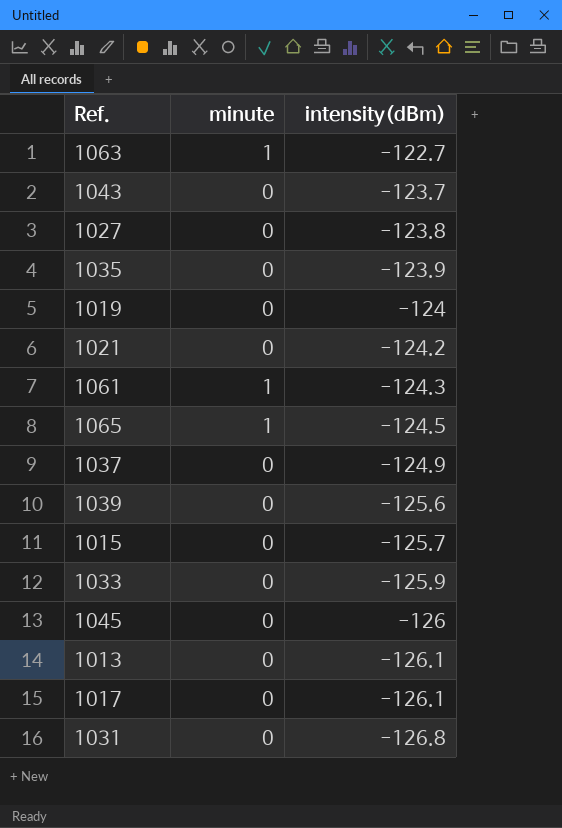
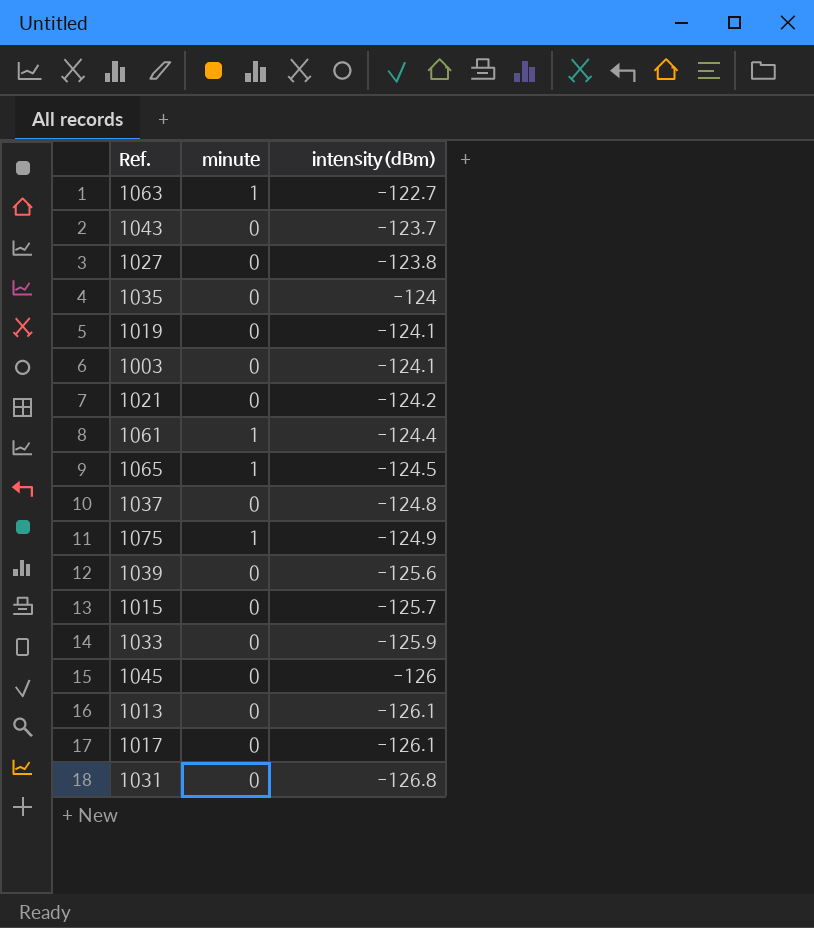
1035 | intensity(dBm): -123.9 -> -124
1019 | intensity(dBm): -124 -> -124.1
row 1003: none -> 0 | -124.1
1061 | intensity(dBm): -124.3 -> -124.4
1037 | intensity(dBm): -124.9 -> -124.8
row 1075: none -> 1 | -124.9

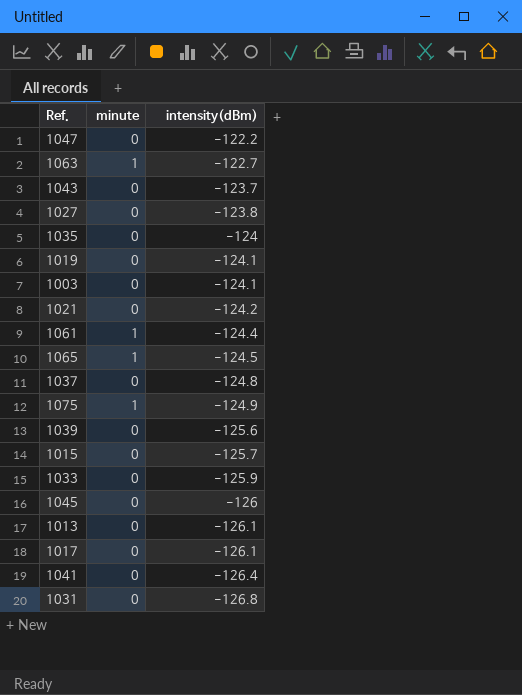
row 1047: none -> 0 | -122.2
row 1041: none -> 0 | -126.4

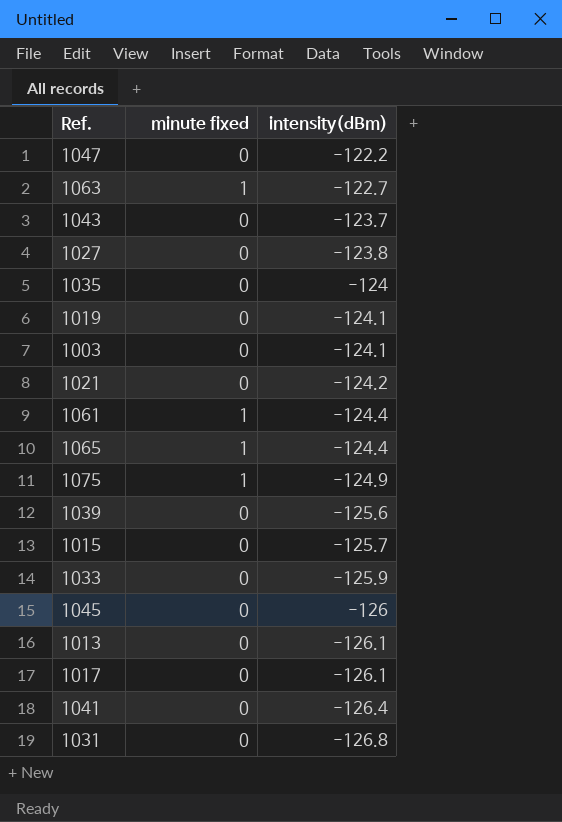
column name: minute -> minute fixed
row 1037: 0 | -124.8 -> none
1065 | intensity(dBm): -124.5 -> -124.4

